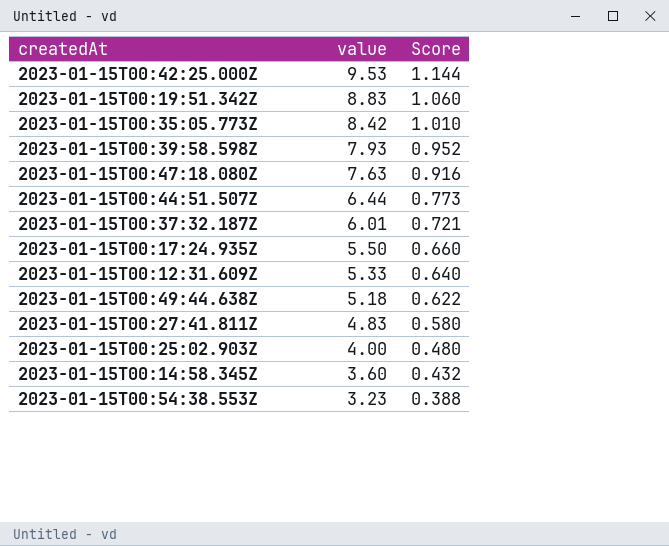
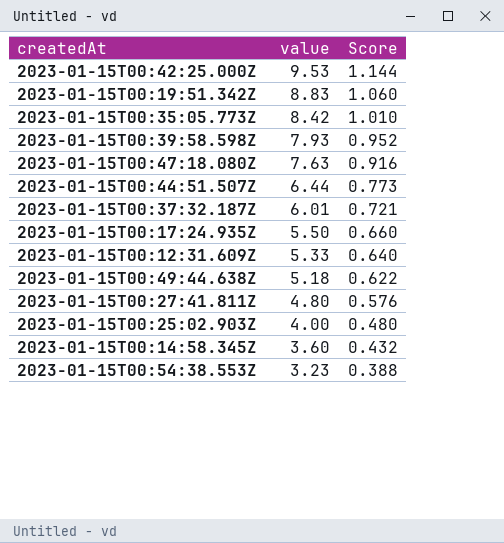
2023-01-15T00:27:41.811Z | value: 4.83 -> 4.80
2023-01-15T00:27:41.811Z | Score: 0.580 -> 0.576

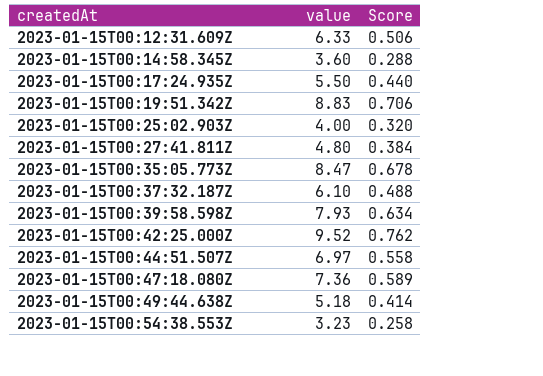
row order: value descending -> createdAt ascending
column Score | formula: [value] * 0.12 -> [value] * 0.08
2023-01-15T00:12:31.609Z | value: 5.33 -> 6.33
2023-01-15T00:35:05.773Z | value: 8.42 -> 8.47
2023-01-15T00:37:32.187Z | value: 6.01 -> 6.10
2023-01-15T00:42:25.000Z | value: 9.53 -> 9.52
2023-01-15T00:44:51.507Z | value: 6.44 -> 6.97
2023-01-15T00:47:18.080Z | value: 7.63 -> 7.36

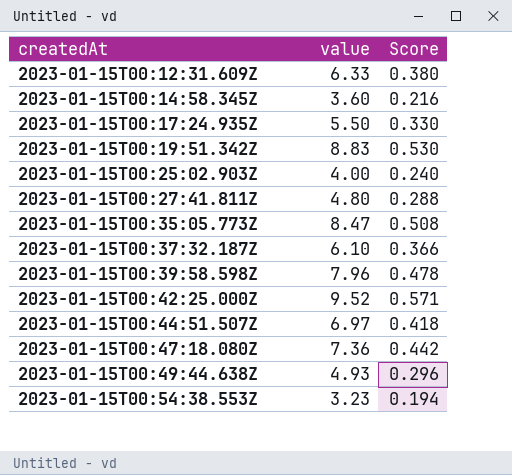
column Score | formula: [value] * 0.08 -> [value] * 0.06
2023-01-15T00:39:58.598Z | value: 7.93 -> 7.96
2023-01-15T00:49:44.638Z | value: 5.18 -> 4.93

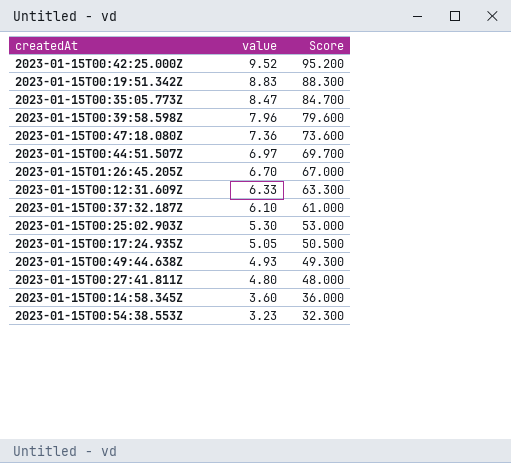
row order: createdAt ascending -> value descending
column Score | formula: [value] * 0.06 -> [value] * 10
row 2023-01-15T01:26:45.205Z: none -> 6.70 | 67.000
2023-01-15T00:25:02.903Z | value: 4.00 -> 5.30
2023-01-15T00:17:24.935Z | value: 5.50 -> 5.05

